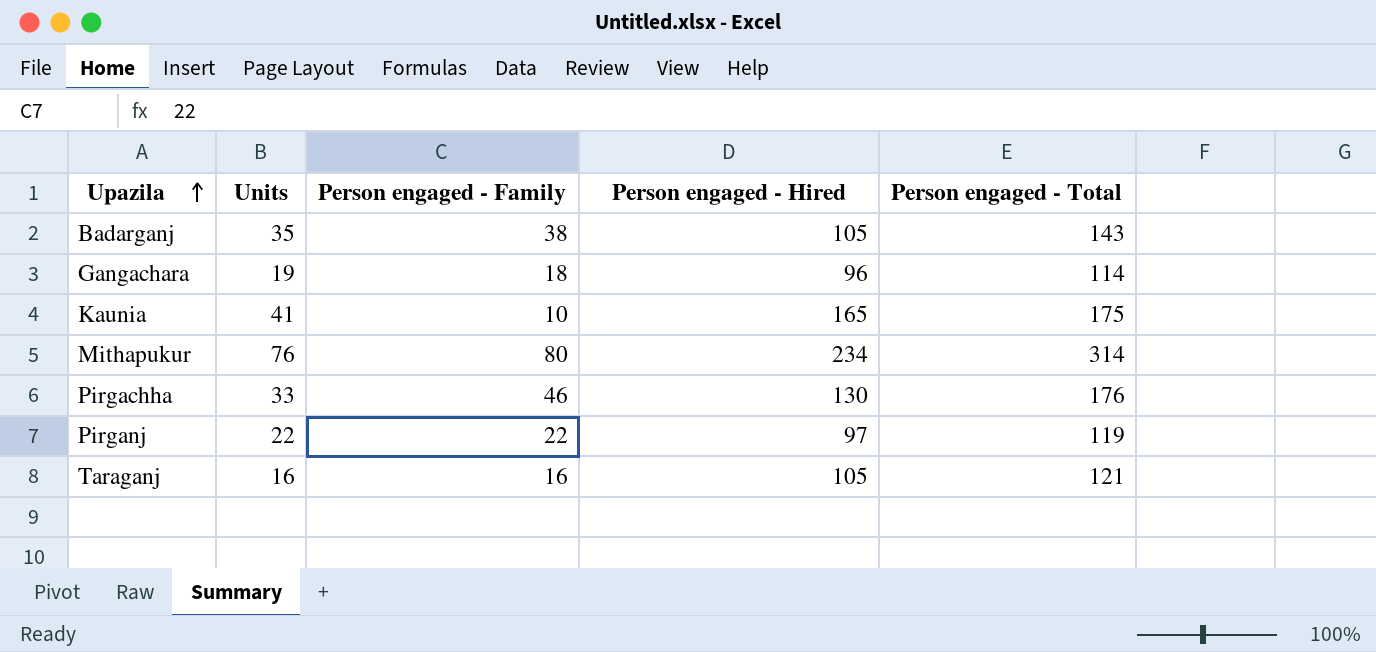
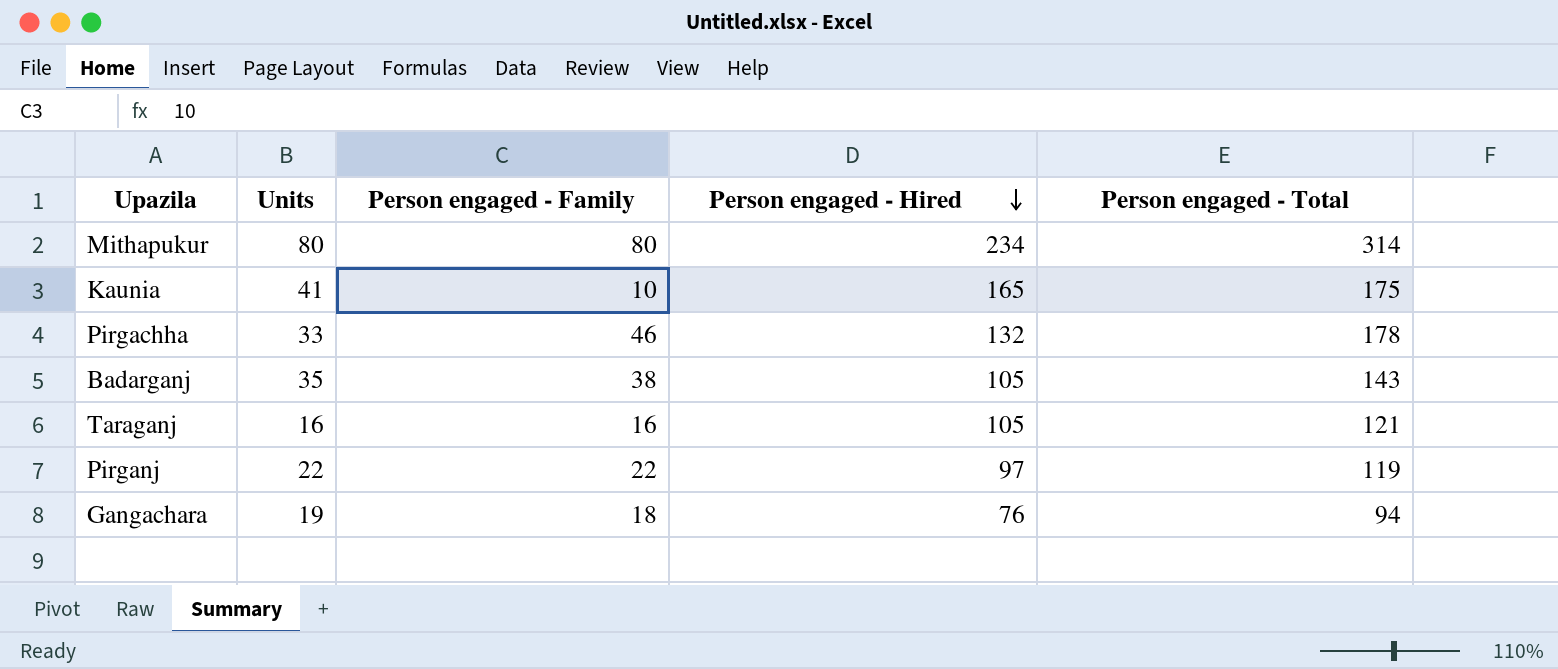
row order: Upazila ascending -> Person engaged - Hired descending
Mithapukur | Units: 76 -> 80
Pirgachha | Person engaged - Hired: 130 -> 132
Pirgachha | Person engaged - Total: 176 -> 178
Gangachara | Person engaged - Hired: 96 -> 76
Gangachara | Person engaged - Total: 114 -> 94

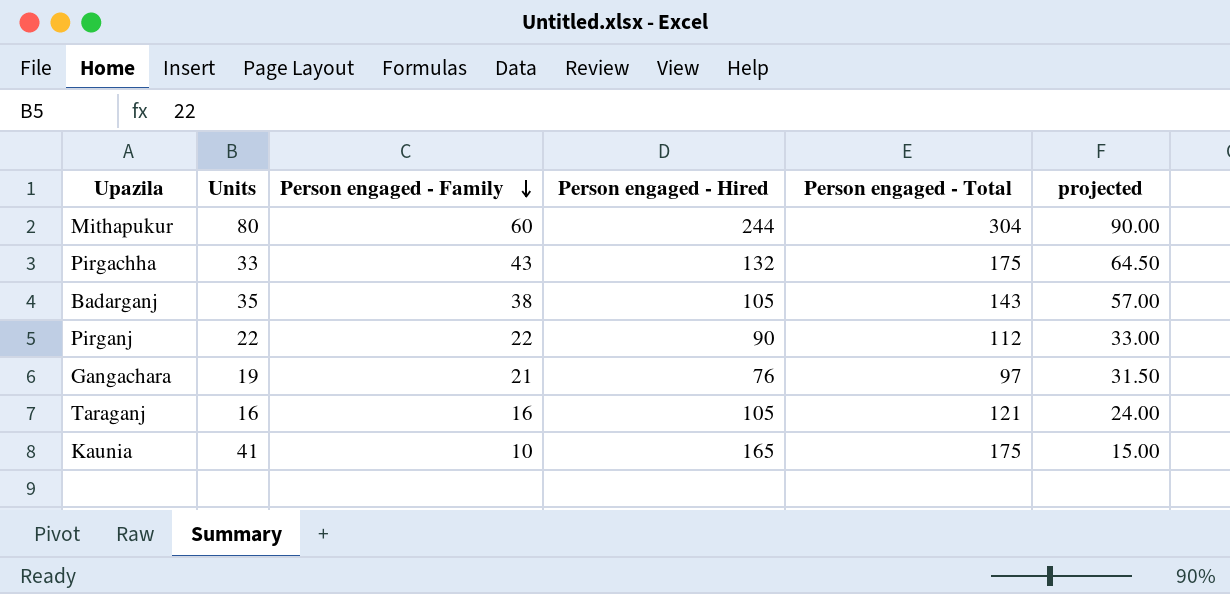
row order: Person engaged - Hired descending -> Person engaged - Family descending
column projected | formula: none -> [Person engaged - Family] * 1.5
Mithapukur | Person engaged - Family: 80 -> 60
Mithapukur | Person engaged - Hired: 234 -> 244
Mithapukur | Person engaged - Total: 314 -> 304
Pirgachha | Person engaged - Family: 46 -> 43
Pirgachha | Person engaged - Total: 178 -> 175
Pirganj | Person engaged - Hired: 97 -> 90
Pirganj | Person engaged - Total: 119 -> 112
Gangachara | Person engaged - Family: 18 -> 21
Gangachara | Person engaged - Total: 94 -> 97

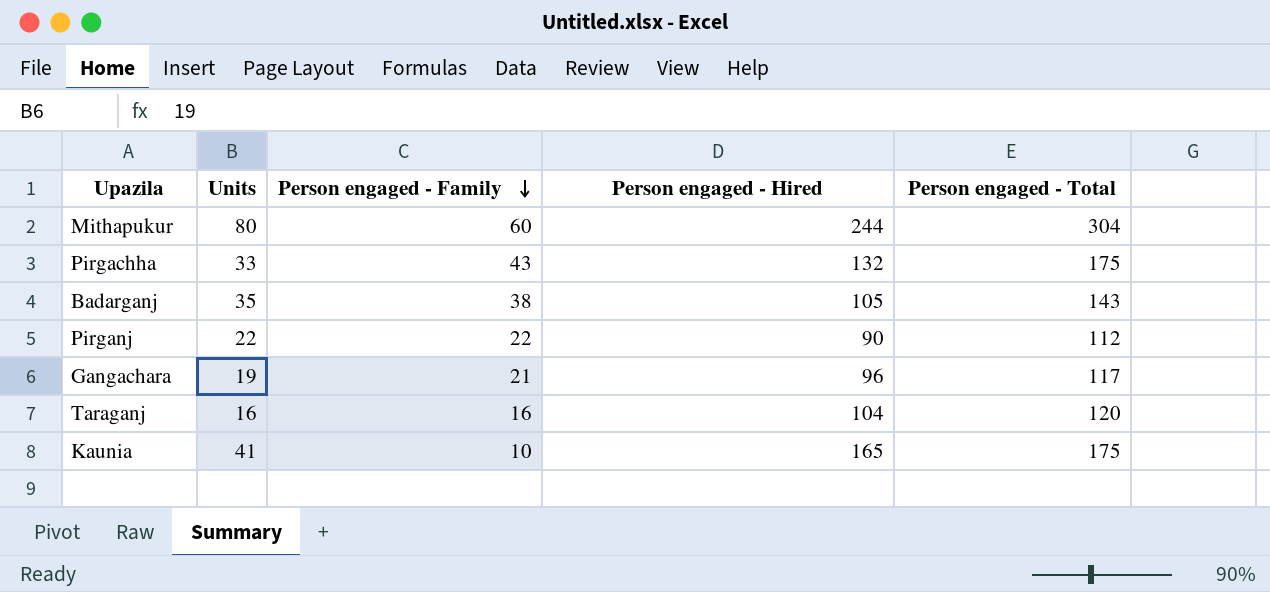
column projected | formula: [Person engaged - Family] * 1.5 -> none
Gangachara | Person engaged - Hired: 76 -> 96
Gangachara | Person engaged - Total: 97 -> 117
Taraganj | Person engaged - Hired: 105 -> 104
Taraganj | Person engaged - Total: 121 -> 120

